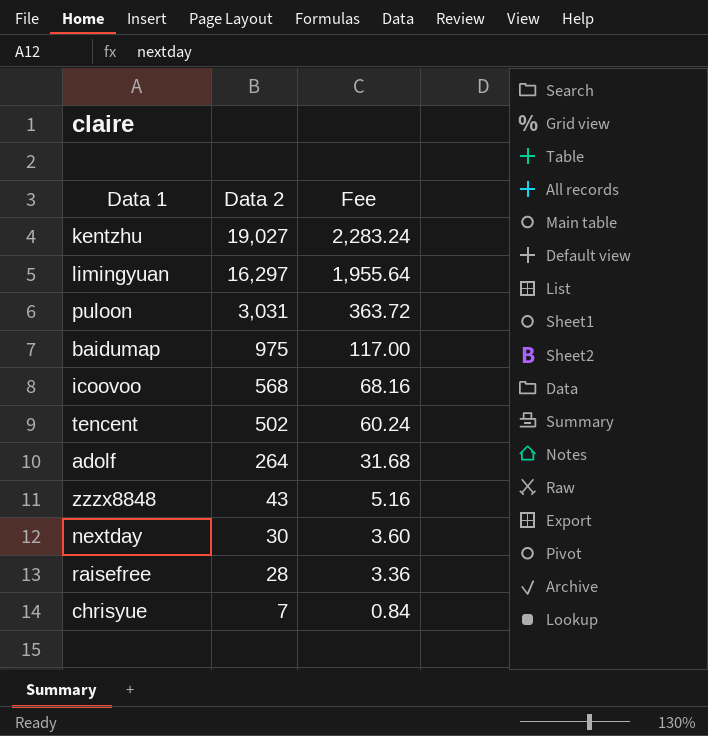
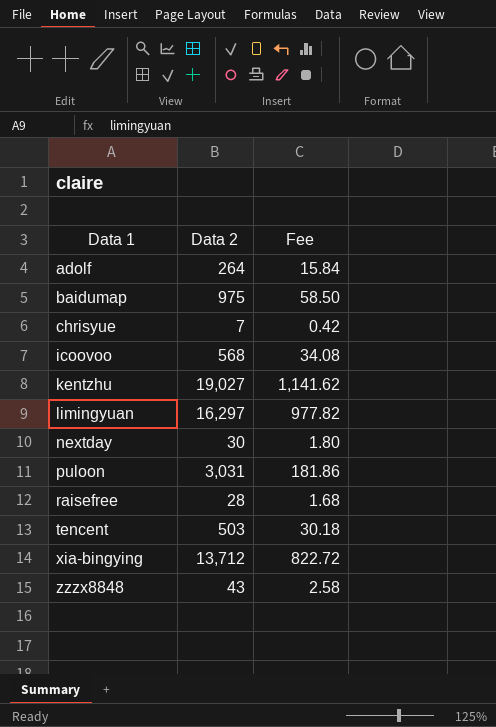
row order: Data 2 descending -> Data 1 ascending
column Fee | formula: [Data 2] * 0.12 -> [Data 2] * 0.06
tencent | Data 2: 502 -> 503
row xia-bingying: none -> 13,712 | 822.72

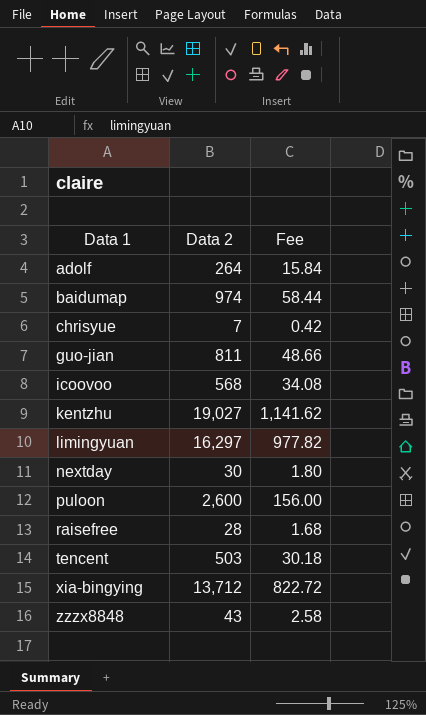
baidumap | Data 2: 975 -> 974
baidumap | Fee: 58.50 -> 58.44
row guo-jian: none -> 811 | 48.66
puloon | Data 2: 3,031 -> 2,600
puloon | Fee: 181.86 -> 156.00

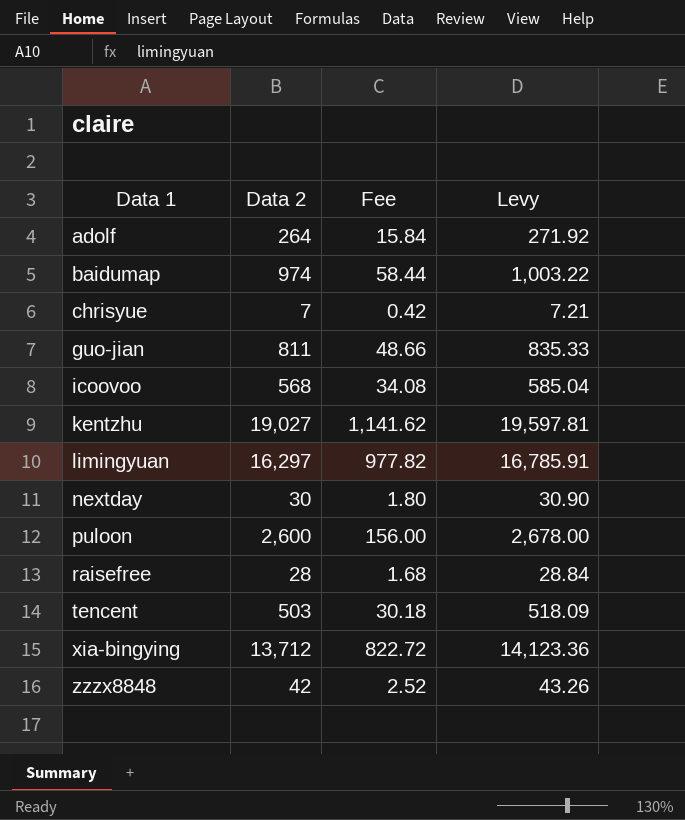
column Levy | formula: none -> [Data 2] * 1.03
zzzx8848 | Data 2: 43 -> 42
zzzx8848 | Fee: 2.58 -> 2.52

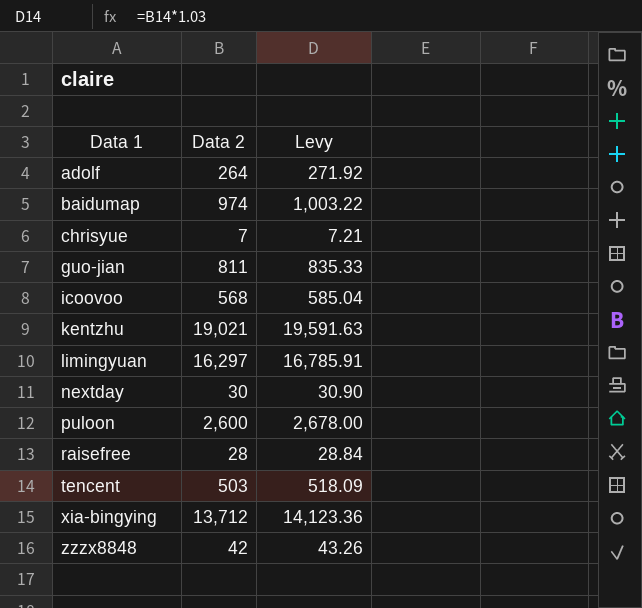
column Fee | formula: [Data 2] * 0.06 -> none
kentzhu | Data 2: 19,027 -> 19,021
kentzhu | Levy: 19,597.81 -> 19,591.63

